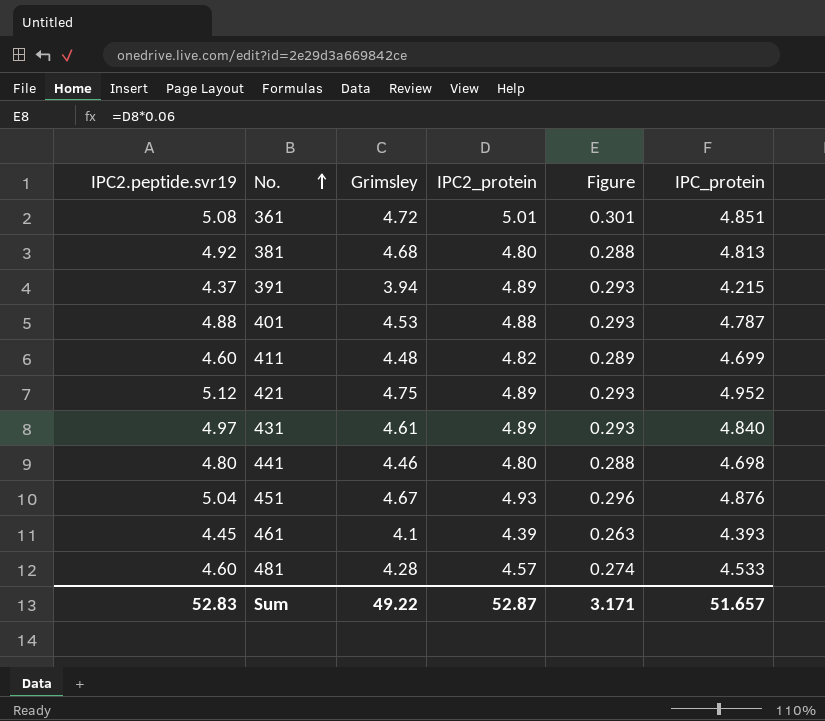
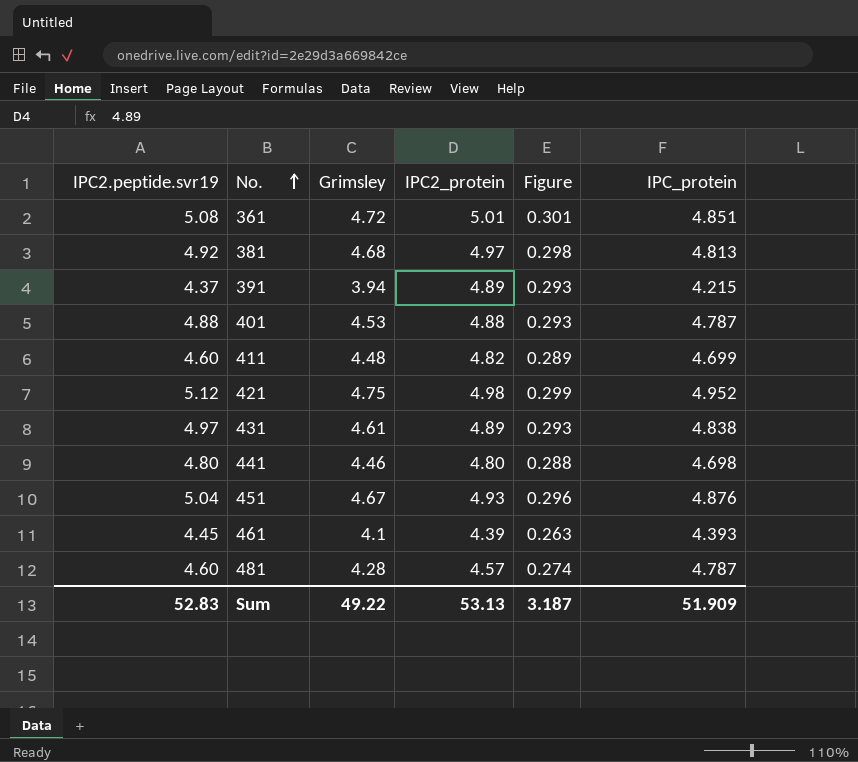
381 | IPC2_protein: 4.80 -> 4.97
381 | Figure: 0.288 -> 0.298
421 | IPC2_protein: 4.89 -> 4.98
421 | Figure: 0.293 -> 0.299
431 | IPC_protein: 4.840 -> 4.838
481 | IPC_protein: 4.533 -> 4.787
Sum | IPC2_protein: 52.87 -> 53.13
Sum | Figure: 3.171 -> 3.187
Sum | IPC_protein: 51.657 -> 51.909

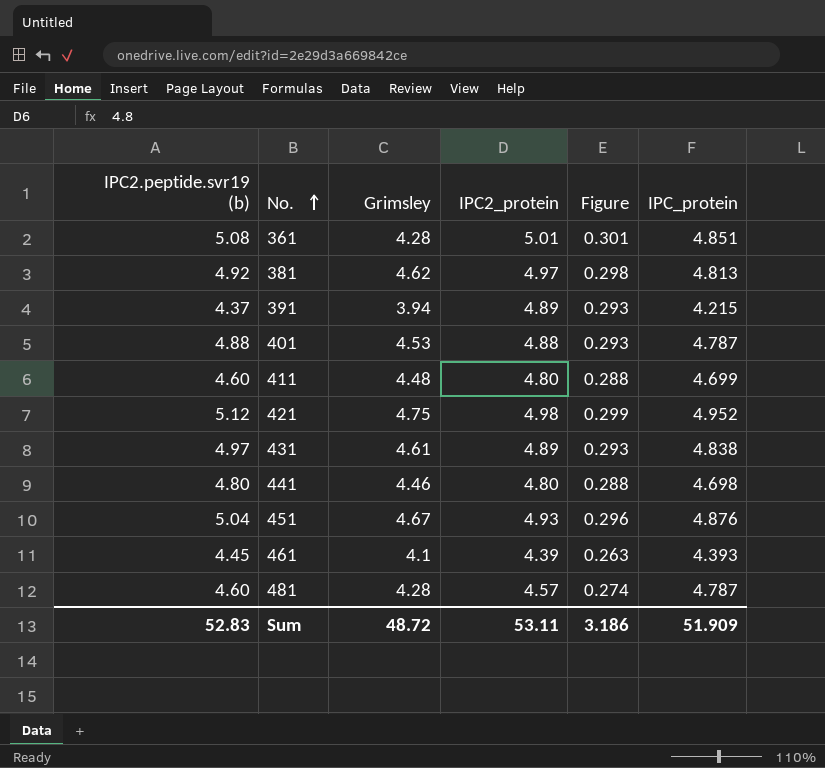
column name: IPC2.peptide.svr19 -> IPC2.peptide.svr19 (b)
361 | Grimsley: 4.72 -> 4.28
381 | Grimsley: 4.68 -> 4.62
411 | IPC2_protein: 4.82 -> 4.80
411 | Figure: 0.289 -> 0.288
Sum | Grimsley: 49.22 -> 48.72
Sum | IPC2_protein: 53.13 -> 53.11
Sum | Figure: 3.187 -> 3.186

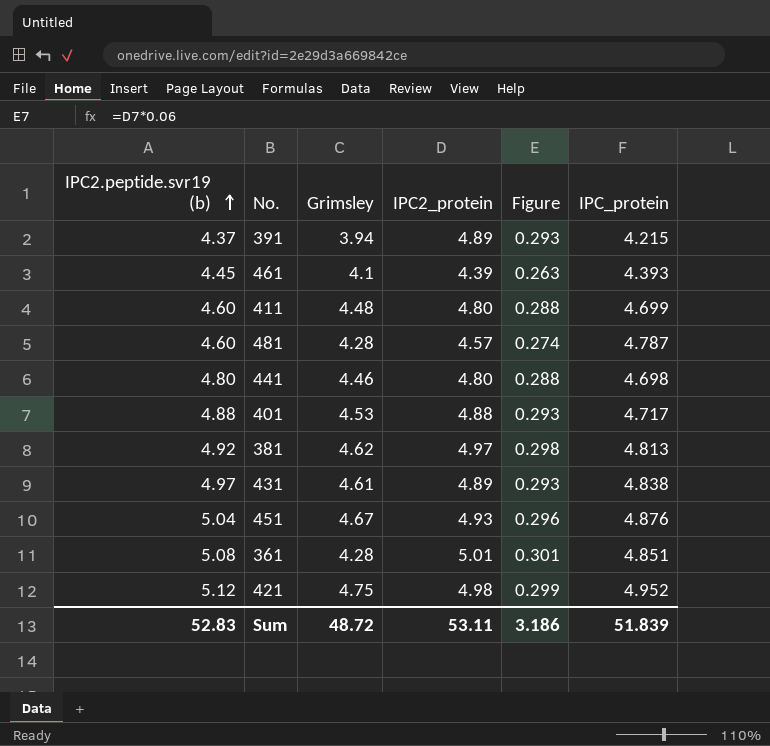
row order: No. ascending -> IPC2.peptide.svr19 (b) ascending
401 | IPC_protein: 4.787 -> 4.717
Sum | IPC_protein: 51.909 -> 51.839

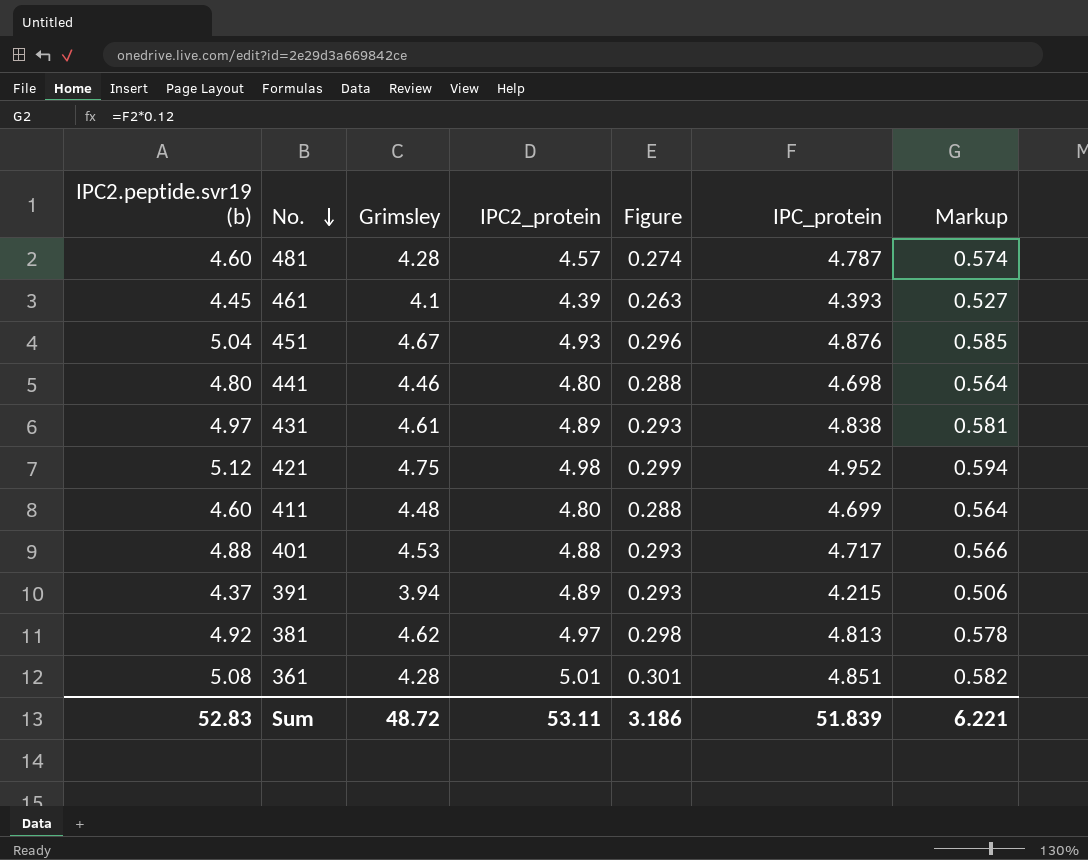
row order: IPC2.peptide.svr19 (b) ascending -> No. descending
column Markup | formula: none -> [IPC_protein] * 0.12

